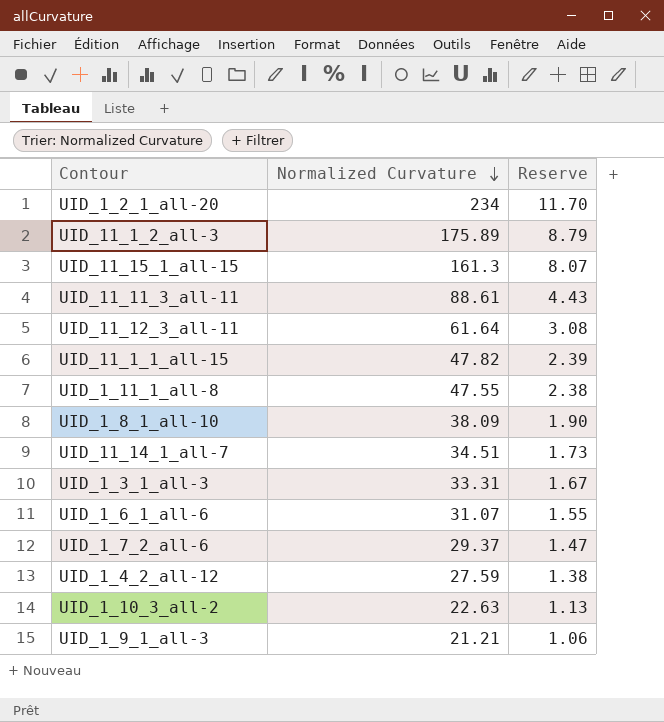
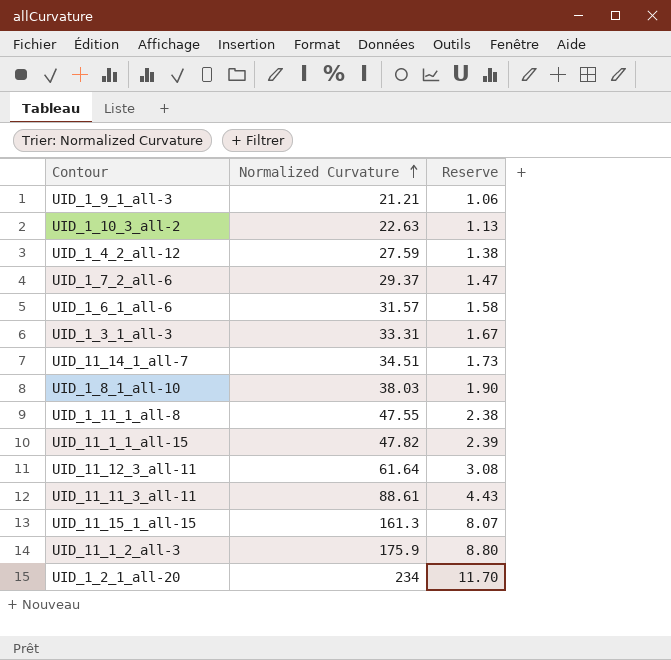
row order: Normalized Curvature descending -> Normalized Curvature ascending
UID_1_6_1_all-6 | Normalized Curvature: 31.07 -> 31.57
UID_1_6_1_all-6 | Reserve: 1.55 -> 1.58
UID_1_8_1_all-10 | Normalized Curvature: 38.09 -> 38.03
UID_11_1_2_all-3 | Normalized Curvature: 175.89 -> 175.9
UID_11_1_2_all-3 | Reserve: 8.79 -> 8.80

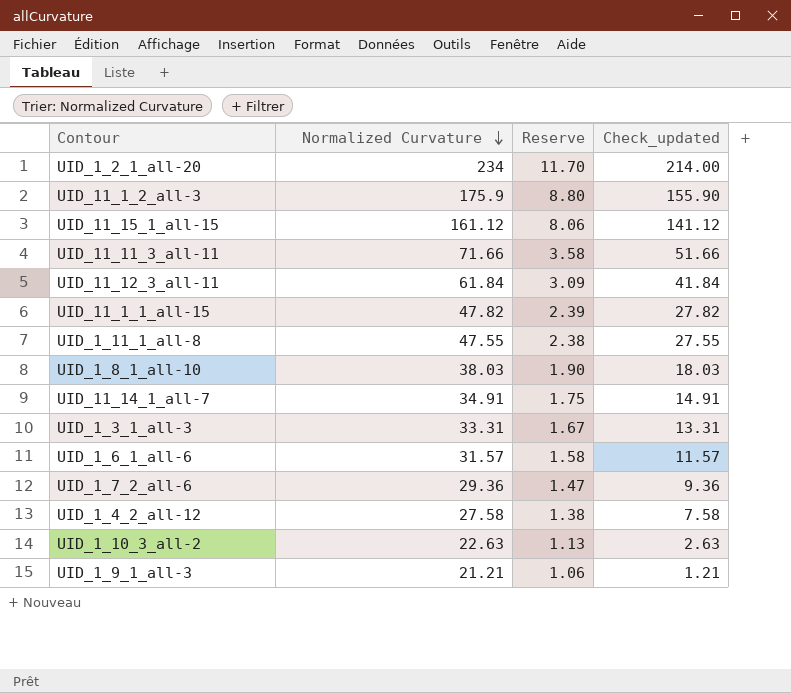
row order: Normalized Curvature ascending -> Normalized Curvature descending
column Check_updated | formula: none -> [Normalized Curvature] - 20
UID_11_15_1_all-15 | Normalized Curvature: 161.3 -> 161.12
UID_11_15_1_all-15 | Reserve: 8.07 -> 8.06
UID_11_11_3_all-11 | Normalized Curvature: 88.61 -> 71.66
UID_11_11_3_all-11 | Reserve: 4.43 -> 3.58
UID_11_12_3_all-11 | Normalized Curvature: 61.64 -> 61.84
UID_11_12_3_all-11 | Reserve: 3.08 -> 3.09
UID_11_14_1_all-7 | Normalized Curvature: 34.51 -> 34.91
UID_11_14_1_all-7 | Reserve: 1.73 -> 1.75
UID_1_7_2_all-6 | Normalized Curvature: 29.37 -> 29.36
UID_1_4_2_all-12 | Normalized Curvature: 27.59 -> 27.58

